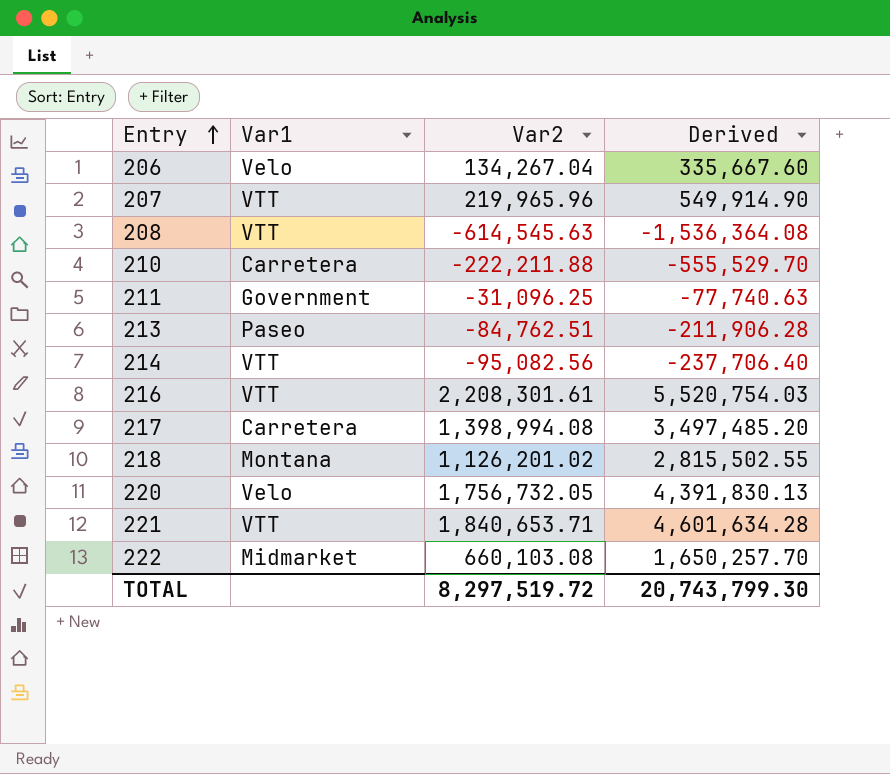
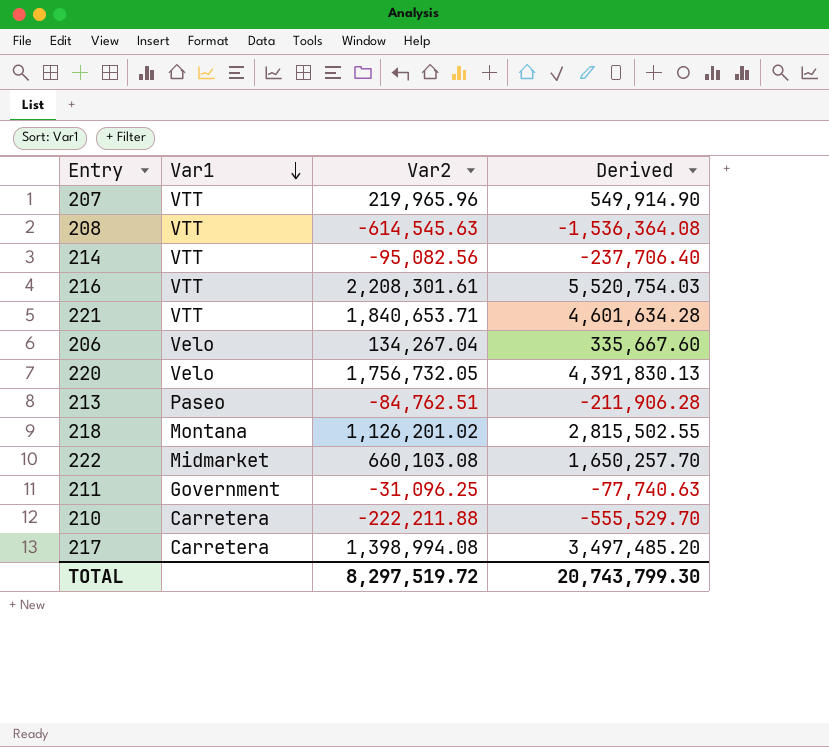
row order: Entry ascending -> Var1 descending

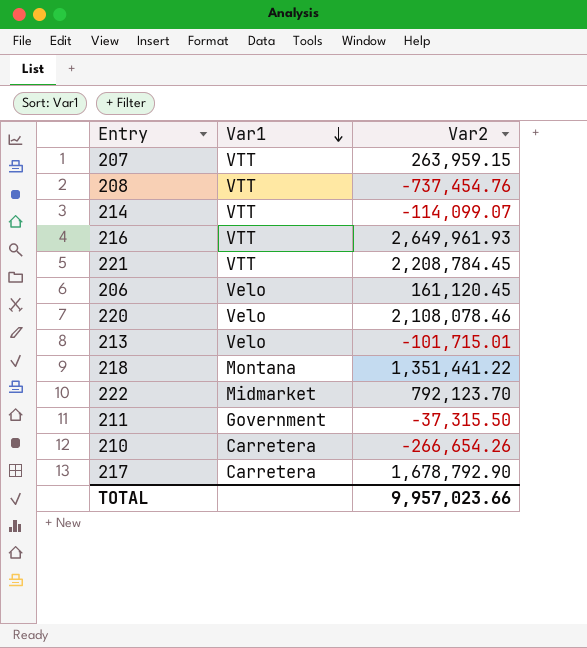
column Derived | formula: [Var2] * 2.5 -> none
207 | Var2: 219,965.96 -> 263,959.15
208 | Var2: -614,545.63 -> -737,454.76
214 | Var2: -95,082.56 -> -114,099.07
216 | Var2: 2,208,301.61 -> 2,649,961.93
221 | Var2: 1,840,653.71 -> 2,208,784.45
206 | Var2: 134,267.04 -> 161,120.45
220 | Var2: 1,756,732.05 -> 2,108,078.46
213 | Var1: Paseo -> Velo
213 | Var2: -84,762.51 -> -101,715.01
218 | Var2: 1,126,201.02 -> 1,351,441.22
222 | Var2: 660,103.08 -> 792,123.70
211 | Var2: -31,096.25 -> -37,315.50
210 | Var2: -222,211.88 -> -266,654.26
217 | Var2: 1,398,994.08 -> 1,678,792.90
TOTAL | Var2: 8,297,519.72 -> 9,957,023.66

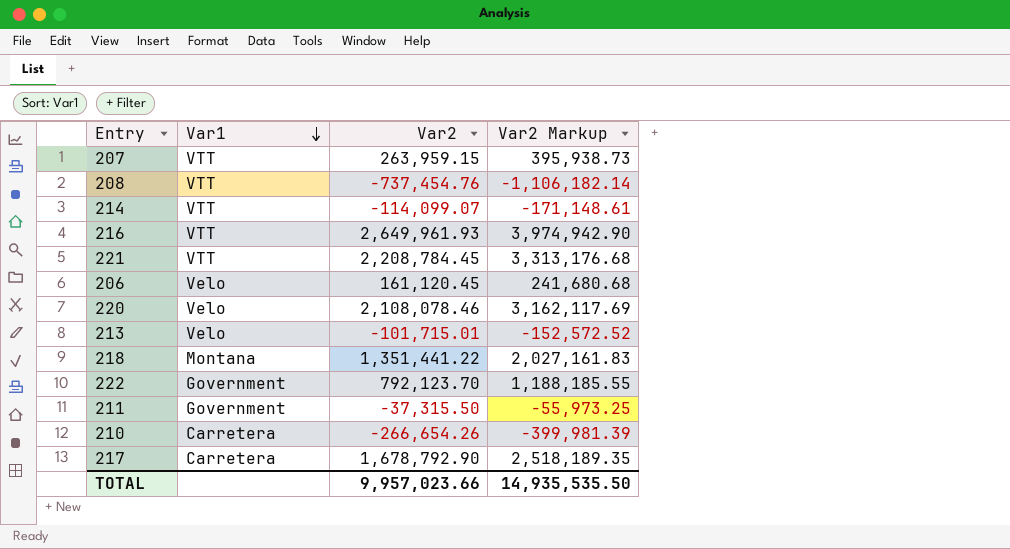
column Var2 Markup | formula: none -> [Var2] * 1.5
222 | Var1: Midmarket -> Government

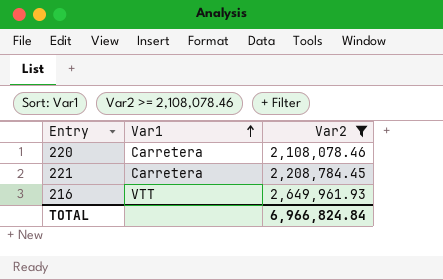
filter: none -> Var2 >= 2,108,078.46
row order: Var1 descending -> Var1 ascending
column Var2 Markup | formula: [Var2] * 1.5 -> none
220 | Var1: Velo -> Carretera
221 | Var1: VTT -> Carretera
TOTAL | Var2: 9,957,023.66 -> 6,966,824.84

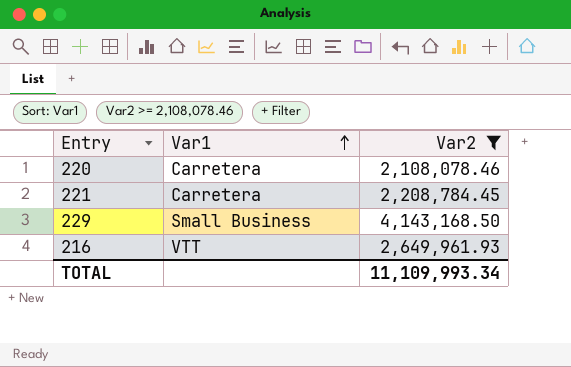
row 229: none -> Small Business | 4,143,168.50
TOTAL | Var2: 6,966,824.84 -> 11,109,993.34

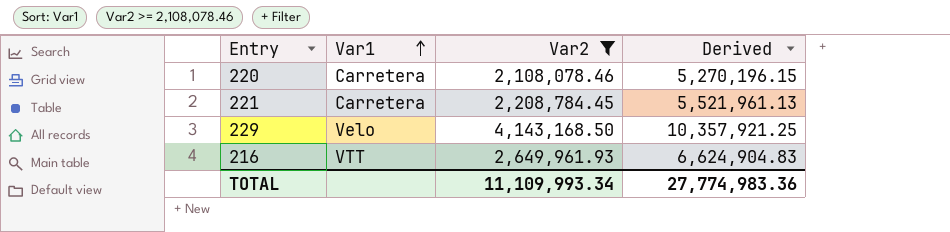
column Derived | formula: none -> [Var2] * 2.5
229 | Var1: Small Business -> Velo

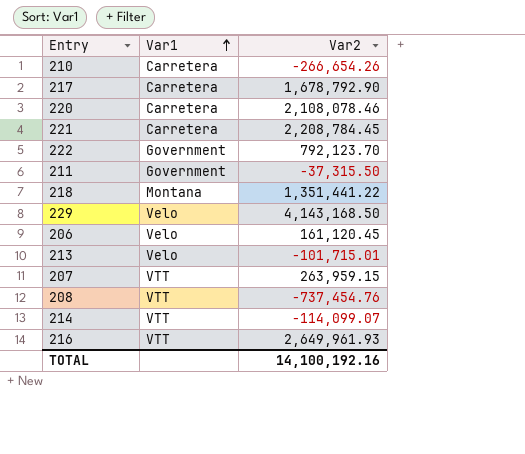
filter: Var2 >= 2,108,078.46 -> none
column Derived | formula: [Var2] * 2.5 -> none
TOTAL | Var2: 11,109,993.34 -> 14,100,192.16

